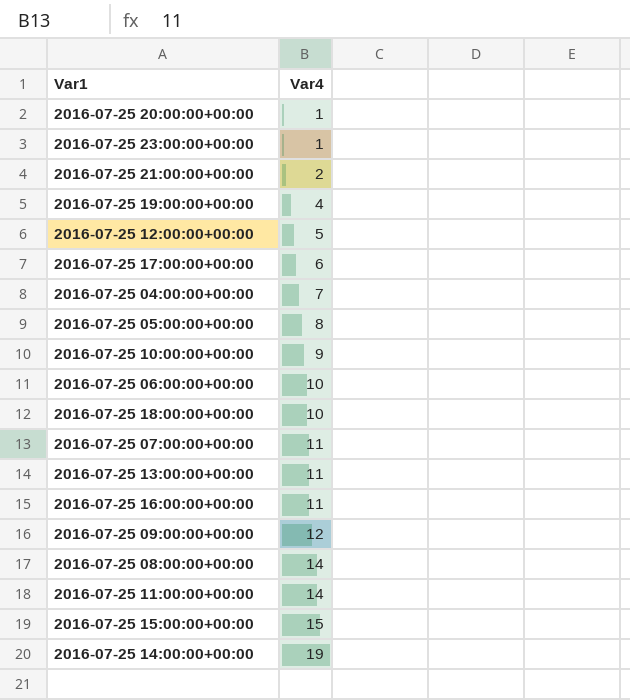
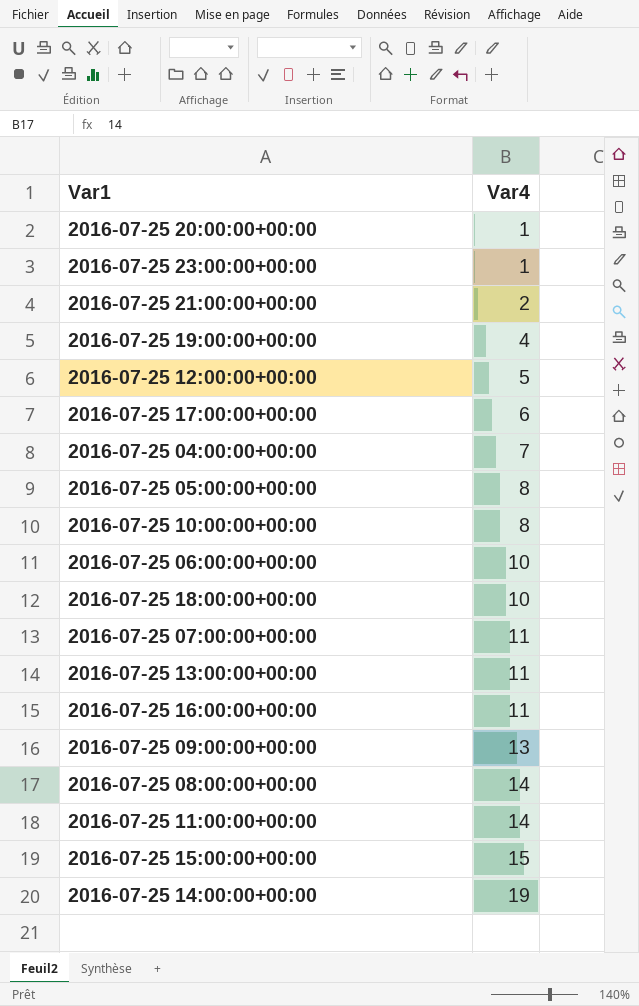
2016-07-25 10:00:00+00:00 | Var4: 9 -> 8
2016-07-25 09:00:00+00:00 | Var4: 12 -> 13

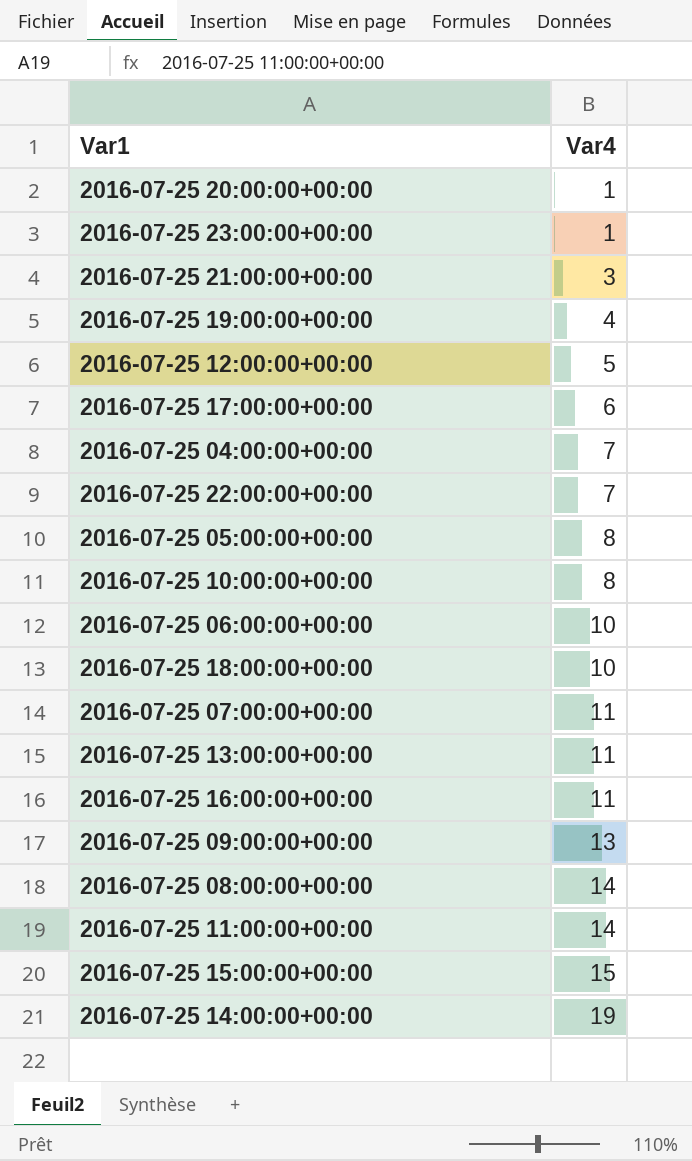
2016-07-25 21:00:00+00:00 | Var4: 2 -> 3
row 2016-07-25 22:00:00+00:00: none -> 7

